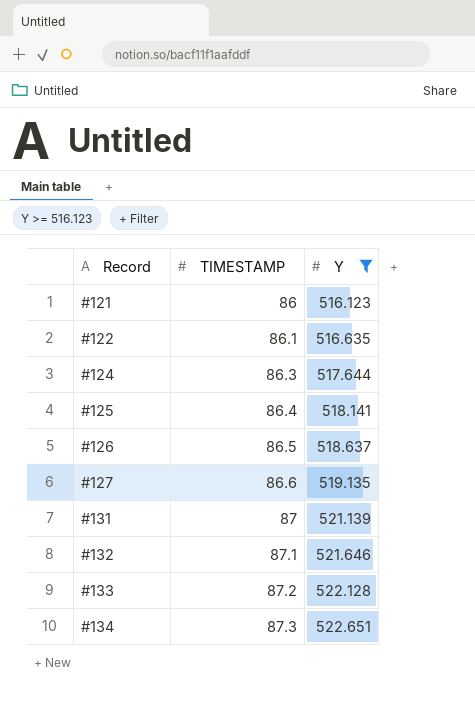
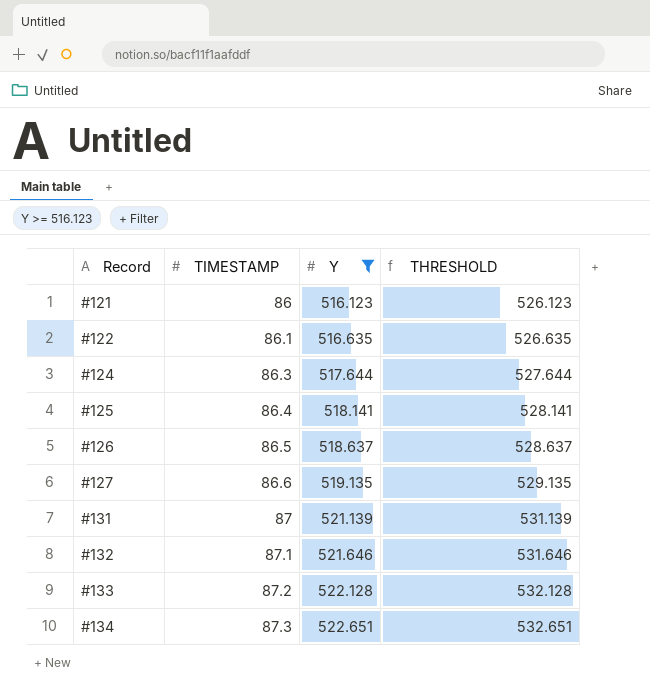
column THRESHOLD | formula: none -> [Y] + 10

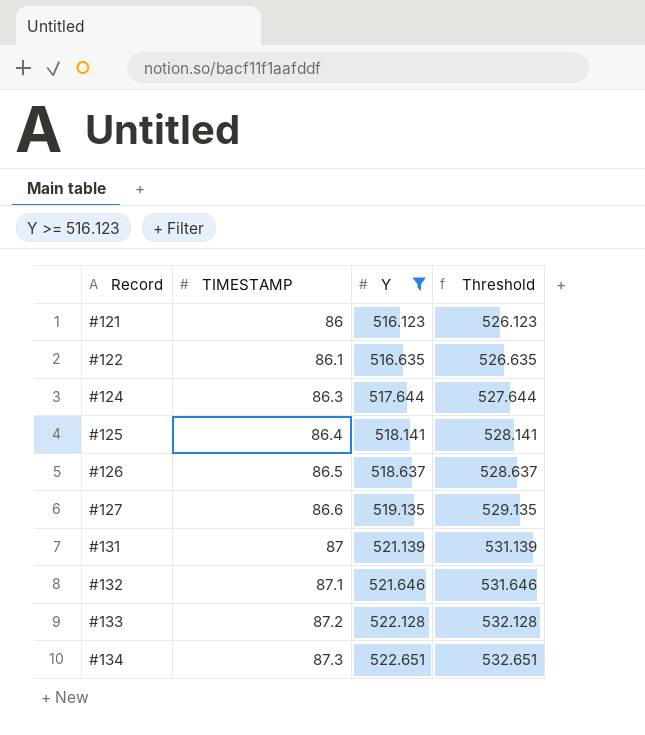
column name: THRESHOLD -> Threshold

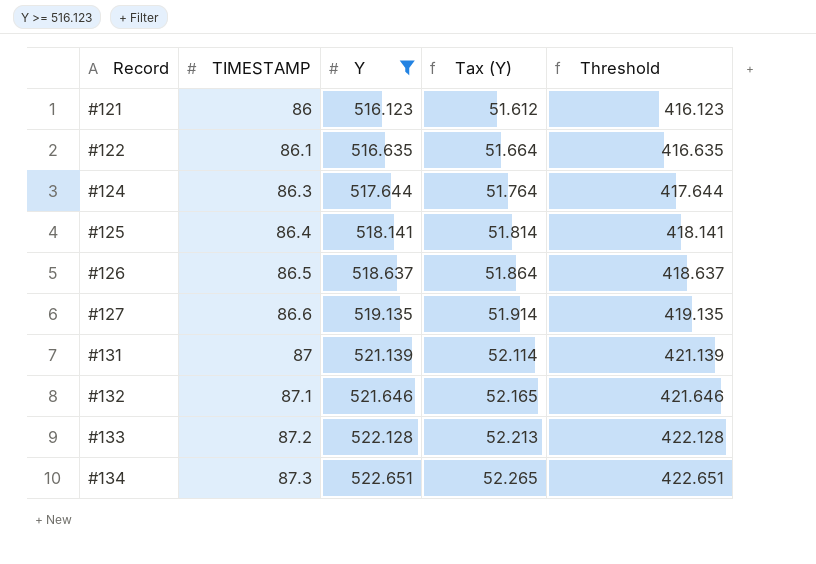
column Tax (Y) | formula: none -> [Y] * 0.1
column Threshold | formula: [Y] + 10 -> [Y] - 100

